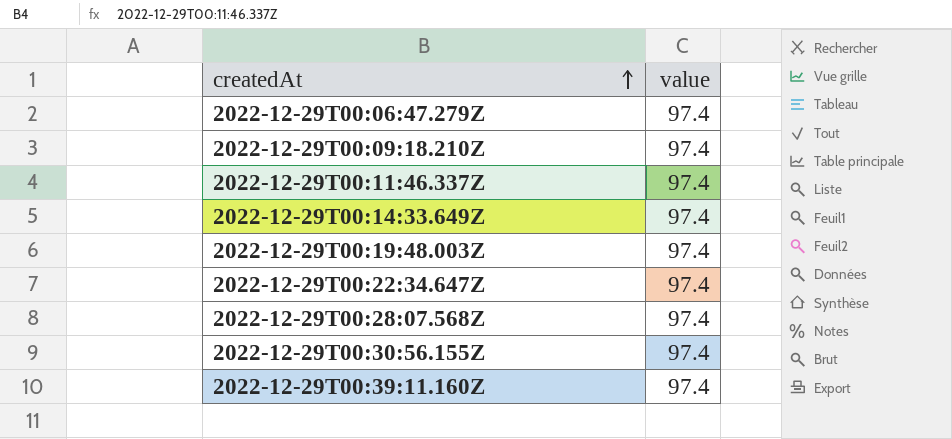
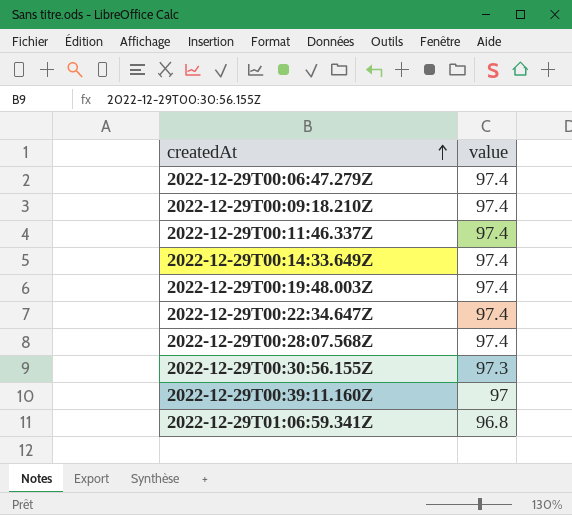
2022-12-29T00:30:56.155Z | value: 97.4 -> 97.3
2022-12-29T00:39:11.160Z | value: 97.4 -> 97
row 2022-12-29T01:06:59.341Z: none -> 96.8

